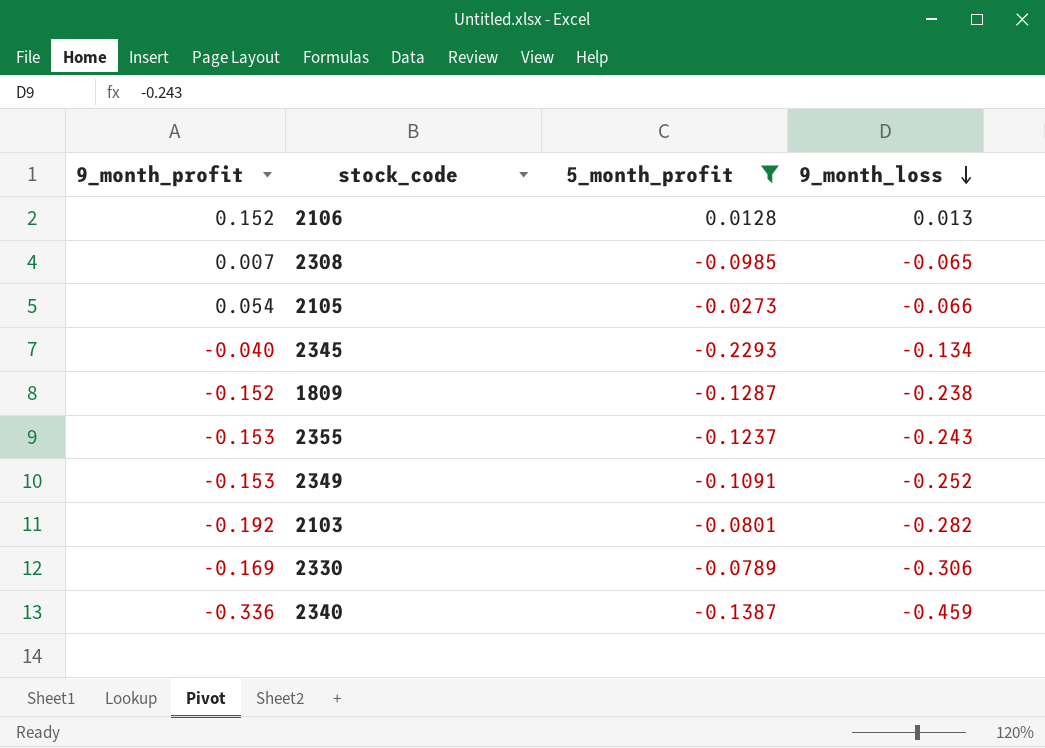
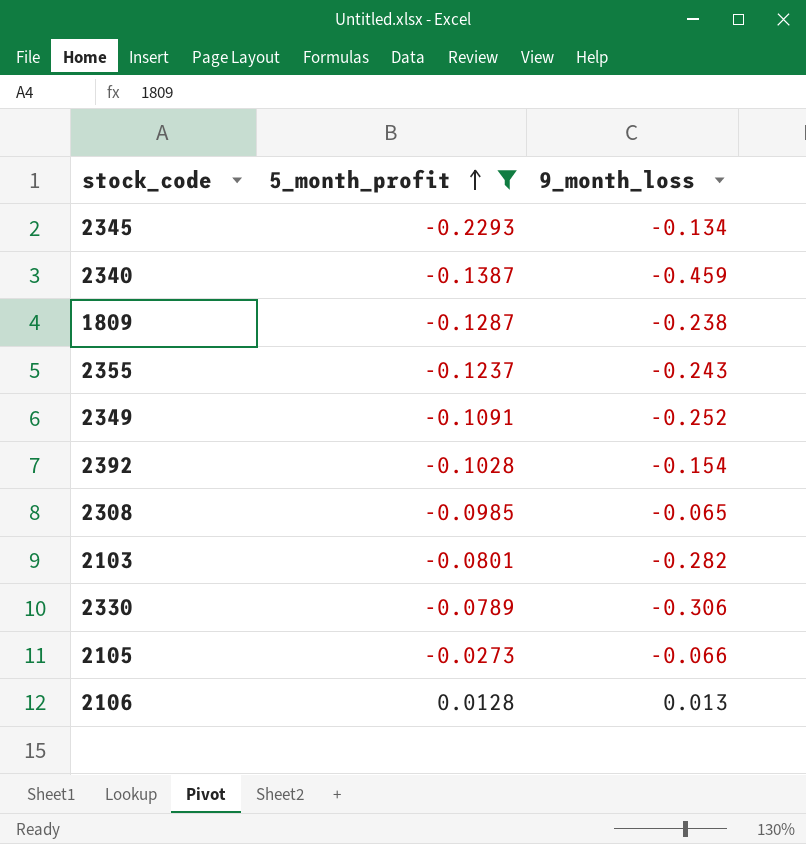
row order: 9_month_loss descending -> 5_month_profit ascending
column 9_month_profit | position: 1 -> none
row 2392: none -> -0.1028 | -0.154

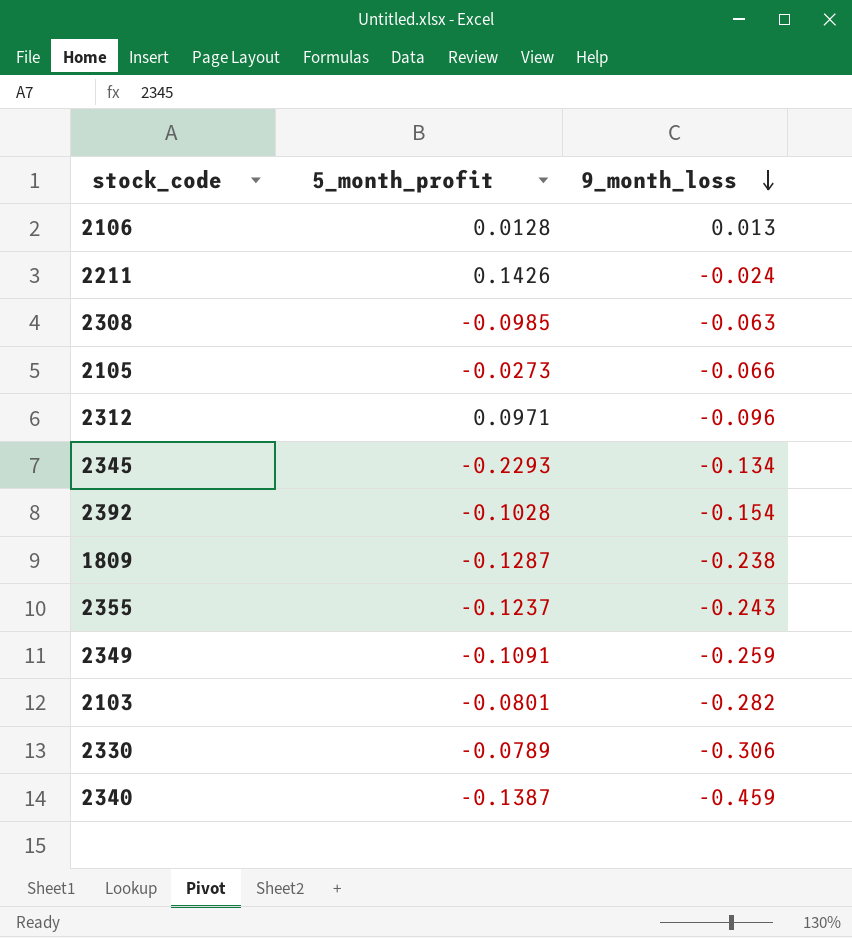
filter: 5_month_profit <= 0.0128 -> none
row order: 5_month_profit ascending -> 9_month_loss descending
2308 | 9_month_loss: -0.065 -> -0.063
2349 | 9_month_loss: -0.252 -> -0.259

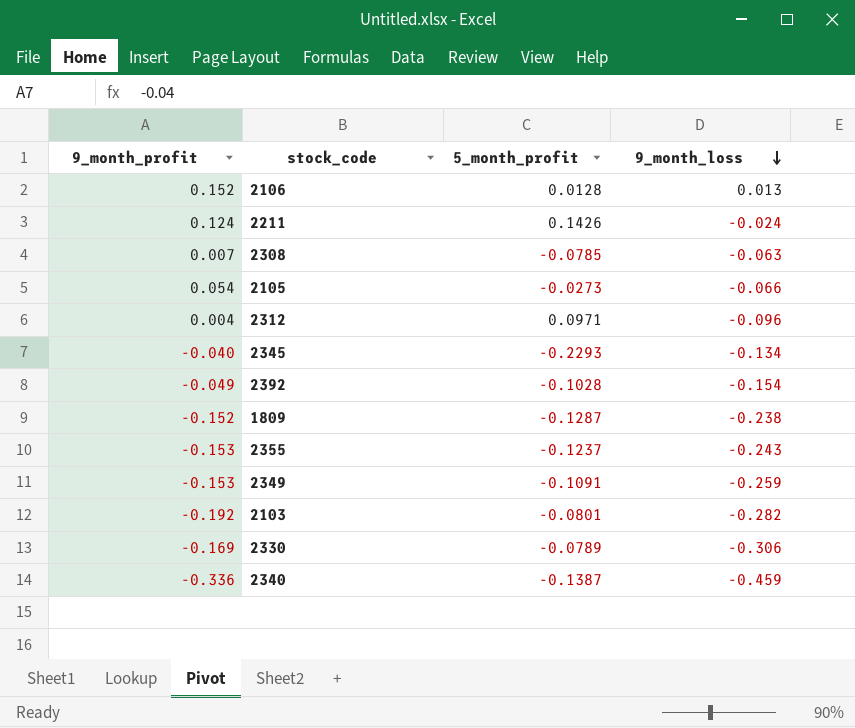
column 9_month_profit | position: none -> 1
2308 | 5_month_profit: -0.0985 -> -0.0785

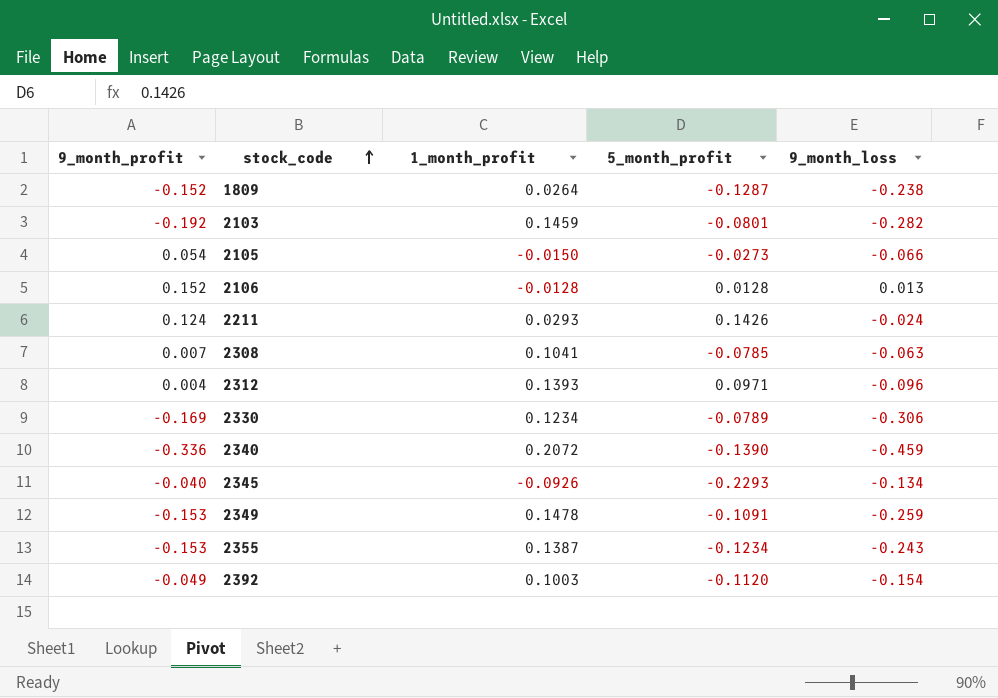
row order: 9_month_loss descending -> stock_code ascending
column 1_month_profit | position: none -> 3
2340 | 5_month_profit: -0.1387 -> -0.1390
2355 | 5_month_profit: -0.1237 -> -0.1234
2392 | 5_month_profit: -0.1028 -> -0.1120

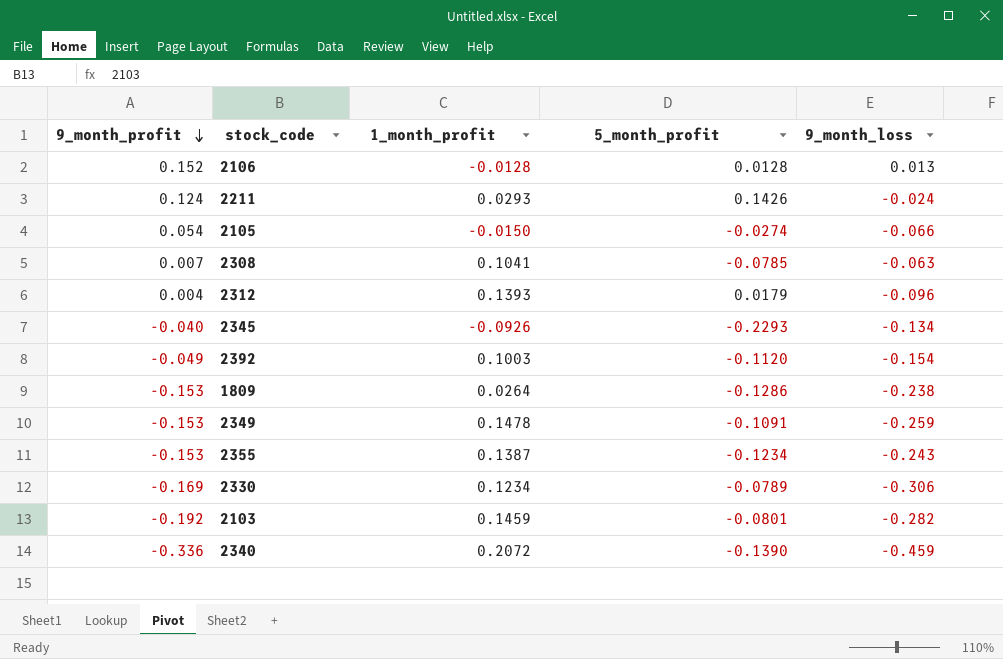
row order: stock_code ascending -> 9_month_profit descending
2105 | 5_month_profit: -0.0273 -> -0.0274
2312 | 5_month_profit: 0.0971 -> 0.0179
1809 | 9_month_profit: -0.152 -> -0.153
1809 | 5_month_profit: -0.1287 -> -0.1286

